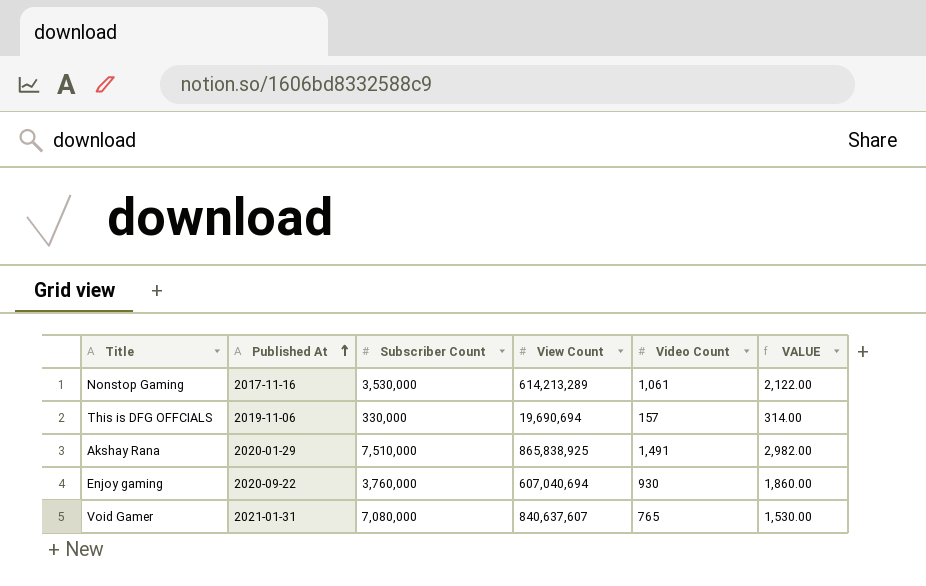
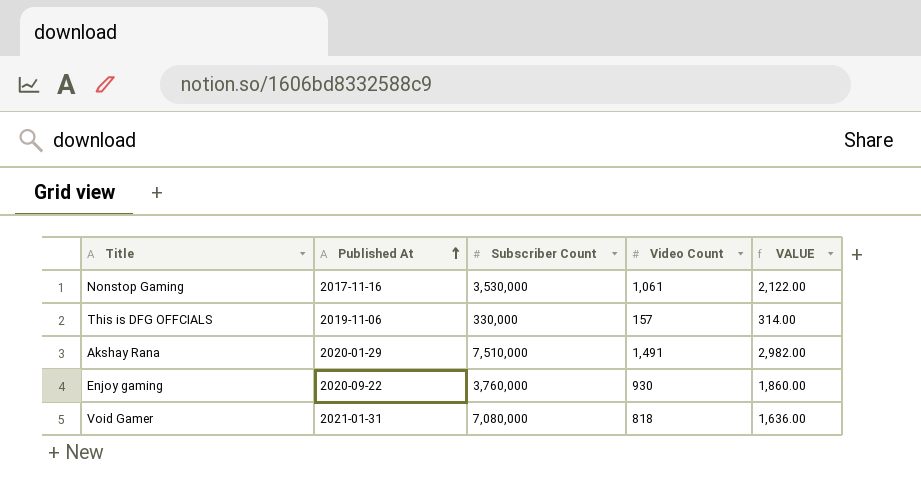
column View Count | position: 4 -> none
Void Gamer | Video Count: 765 -> 818
Void Gamer | VALUE: 1,530.00 -> 1,636.00

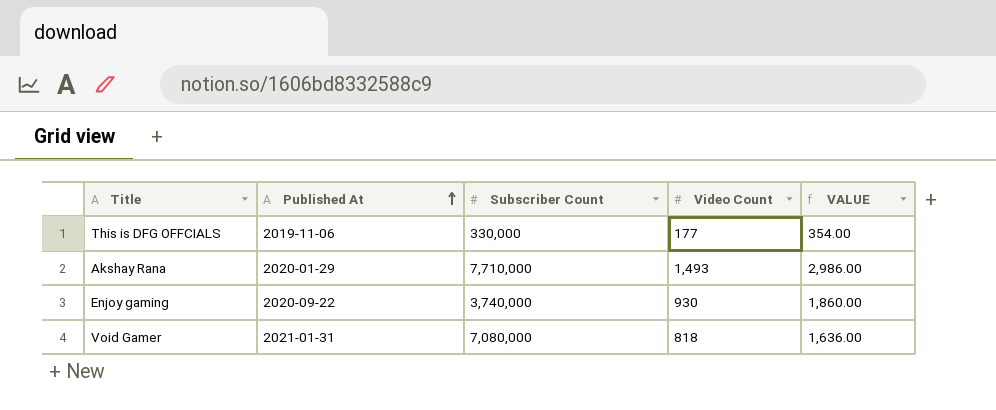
row Nonstop Gaming: 2017-11-16 | 3,530,000 | 1,061 | 2,122.00 -> none
This is DFG OFFCIALS | Video Count: 157 -> 177
This is DFG OFFCIALS | VALUE: 314.00 -> 354.00
Akshay Rana | Subscriber Count: 7,510,000 -> 7,710,000
Akshay Rana | Video Count: 1,491 -> 1,493
Akshay Rana | VALUE: 2,982.00 -> 2,986.00
Enjoy gaming | Subscriber Count: 3,760,000 -> 3,740,000

